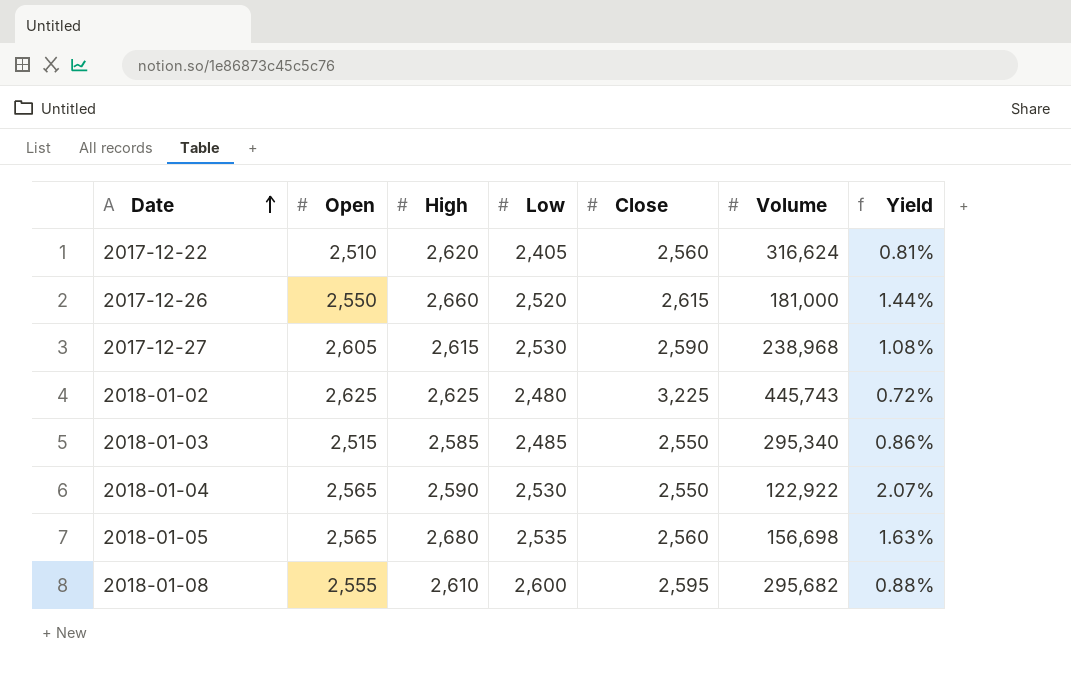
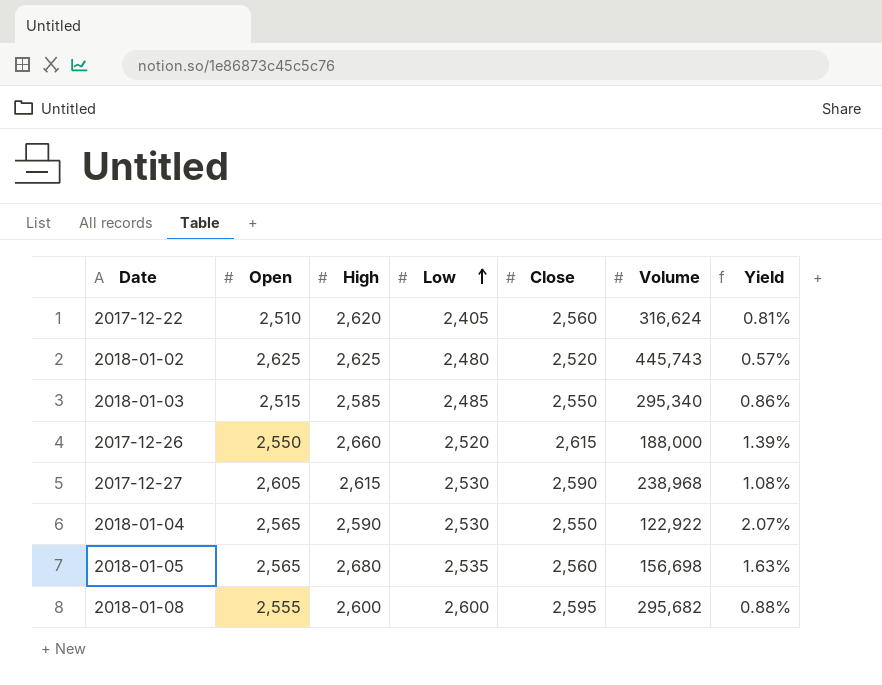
row order: Date ascending -> Low ascending
2018-01-02 | Close: 3,225 -> 2,520
2018-01-02 | Yield: 0.72% -> 0.57%
2017-12-26 | Volume: 181,000 -> 188,000
2017-12-26 | Yield: 1.44% -> 1.39%
2018-01-08 | High: 2,610 -> 2,600

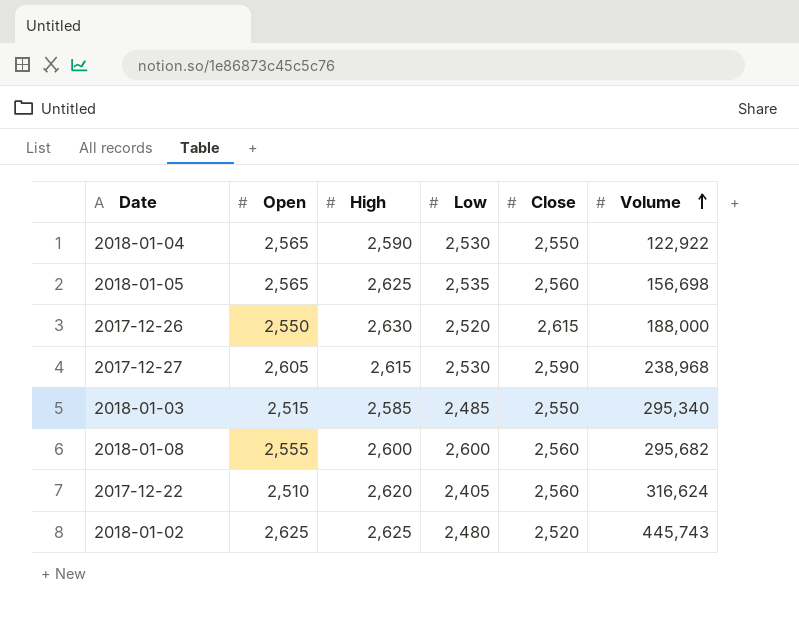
row order: Low ascending -> Volume ascending
column Yield | formula: [Close] / [Volume] -> none
2018-01-05 | High: 2,680 -> 2,625
2017-12-26 | High: 2,660 -> 2,630
2018-01-08 | Close: 2,595 -> 2,560

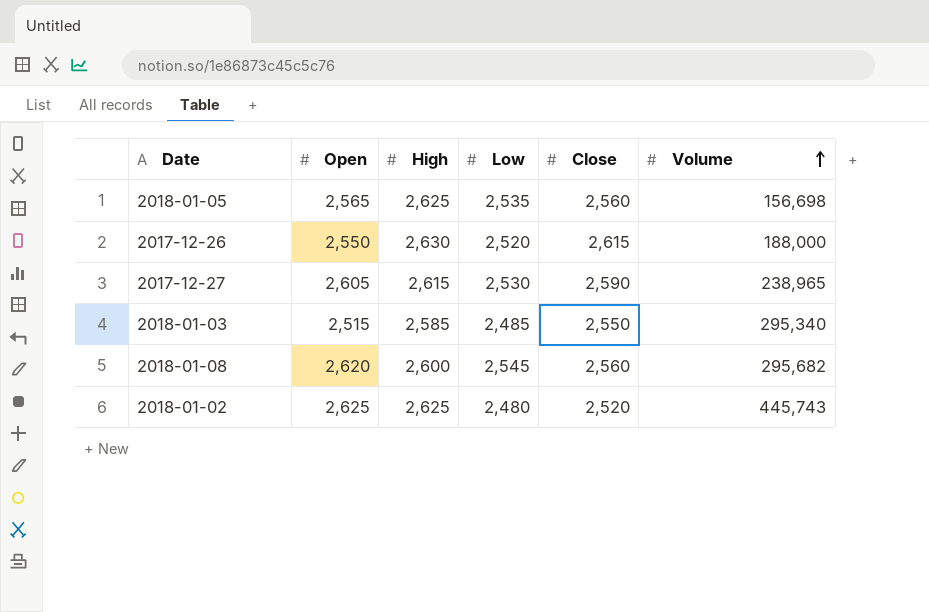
row 2018-01-04: 2,565 | 2,590 | 2,530 | 2,550 | 122,922 -> none
row 2017-12-22: 2,510 | 2,620 | 2,405 | 2,560 | 316,624 -> none
2017-12-27 | Volume: 238,968 -> 238,965
2018-01-08 | Open: 2,555 -> 2,620
2018-01-08 | Low: 2,600 -> 2,545

